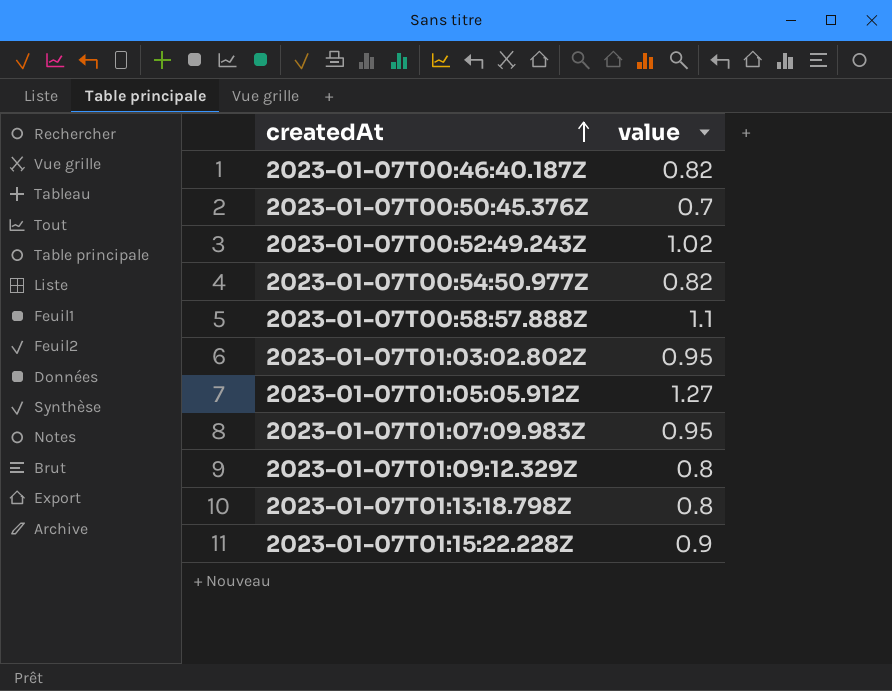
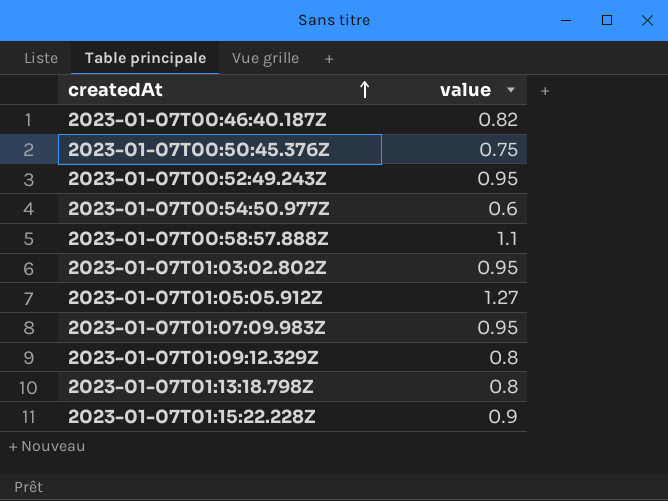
2023-01-07T00:50:45.376Z | value: 0.7 -> 0.75
2023-01-07T00:52:49.243Z | value: 1.02 -> 0.95
2023-01-07T00:54:50.977Z | value: 0.82 -> 0.6

